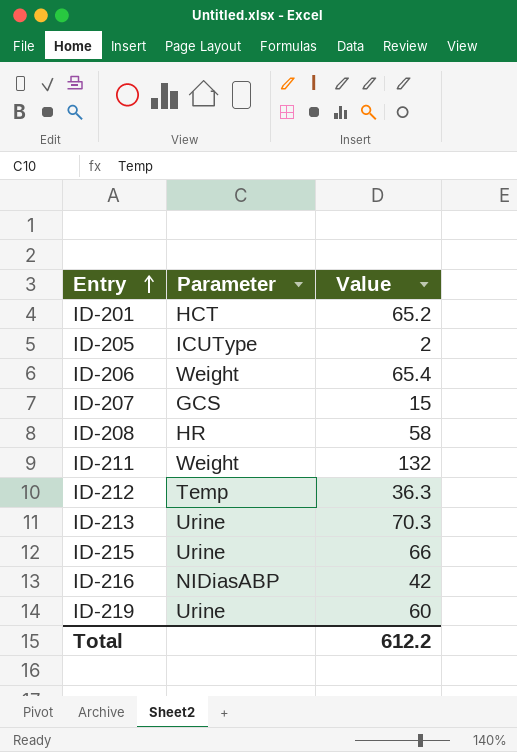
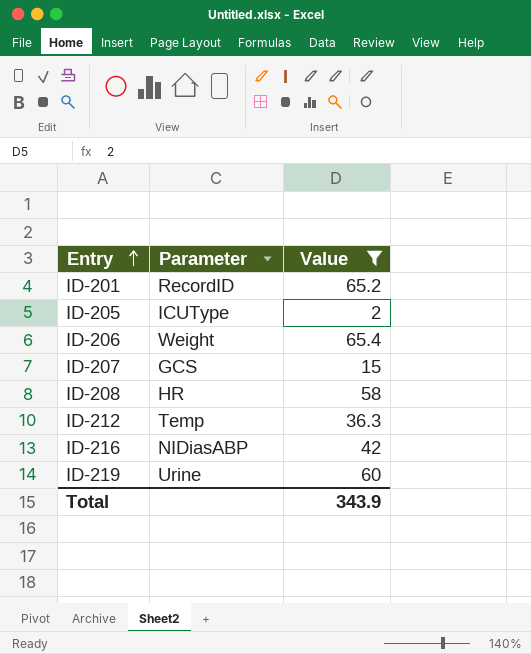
filter: none -> Value <= 65.4
ID-201 | Parameter: HCT -> RecordID
Total | Value: 612.2 -> 343.9

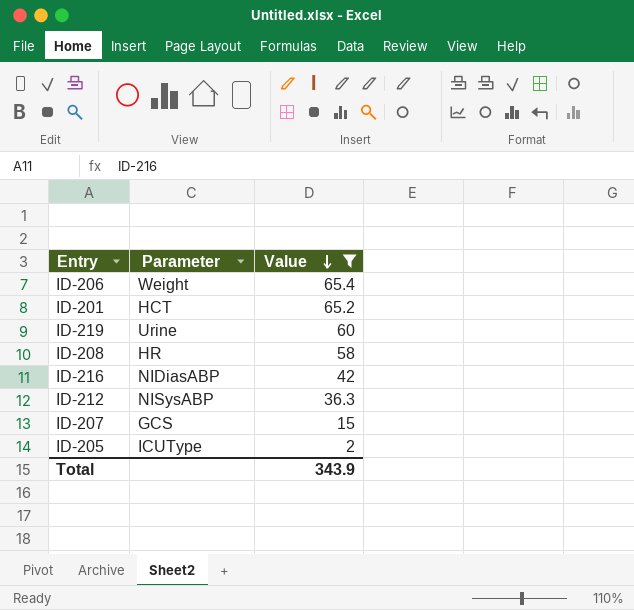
row order: Entry ascending -> Value descending
ID-201 | Parameter: RecordID -> HCT
ID-212 | Parameter: Temp -> NISysABP

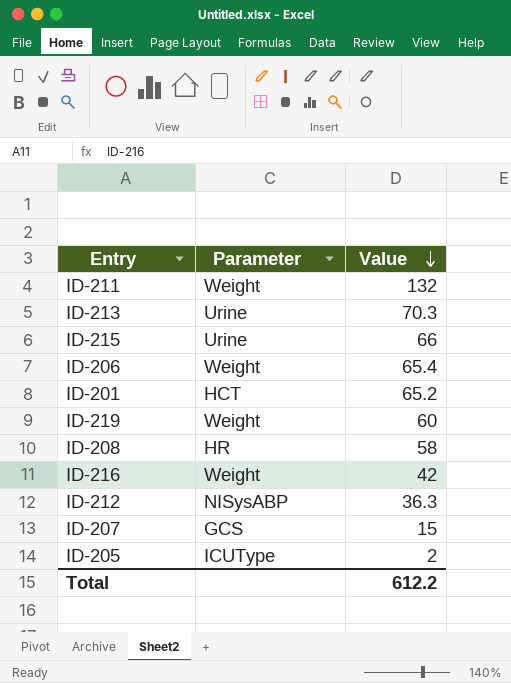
filter: Value <= 65.4 -> none
ID-219 | Parameter: Urine -> Weight
ID-216 | Parameter: NIDiasABP -> Weight
Total | Value: 343.9 -> 612.2

